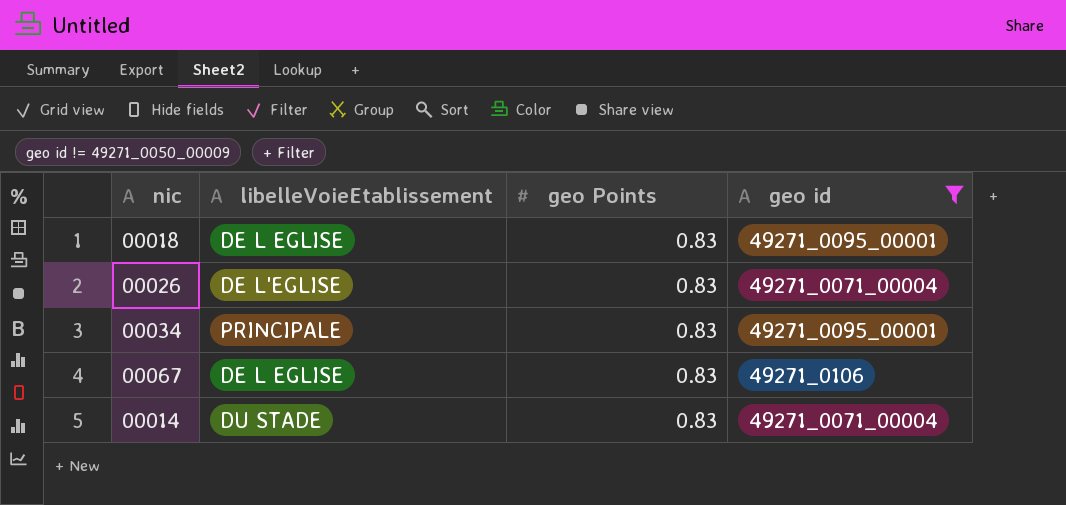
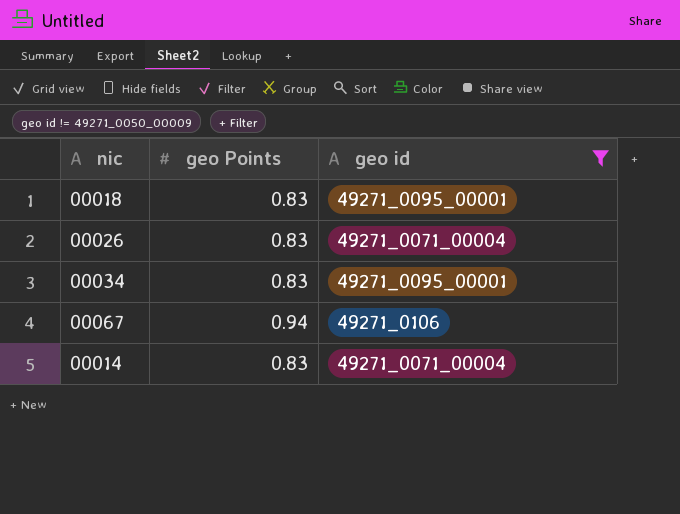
column libelleVoieEtablissement | position: 2 -> none
00067 | geo Points: 0.83 -> 0.94

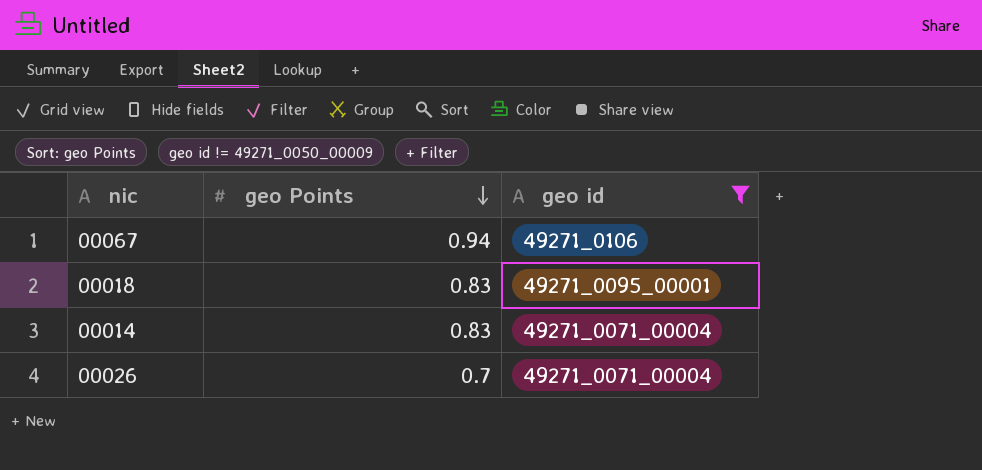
row order: none -> geo Points descending
row 00034: 0.83 | 49271_0095_00001 -> none
00026 | geo Points: 0.83 -> 0.7

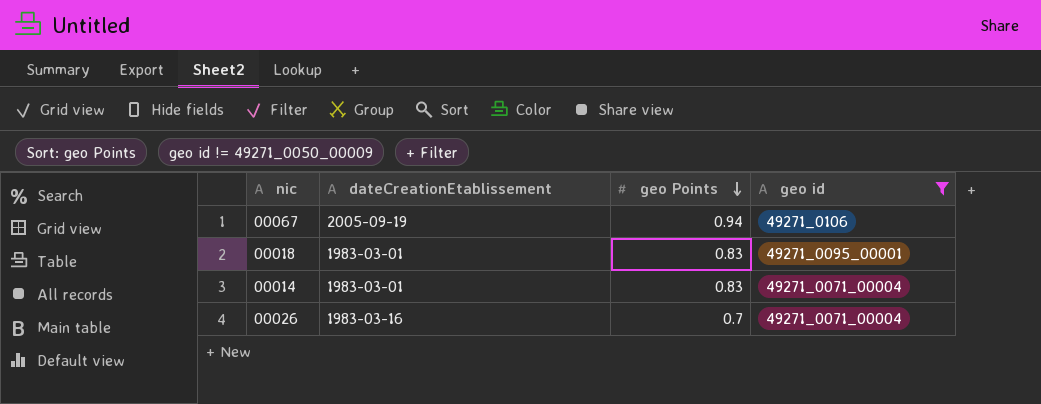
column dateCreationEtablissement | position: none -> 2

